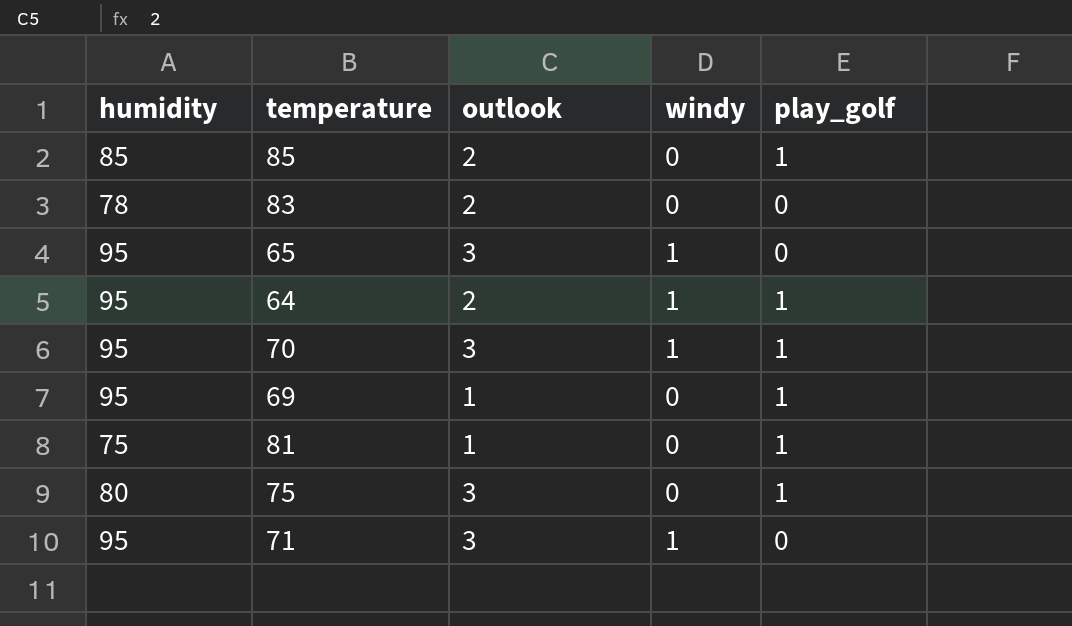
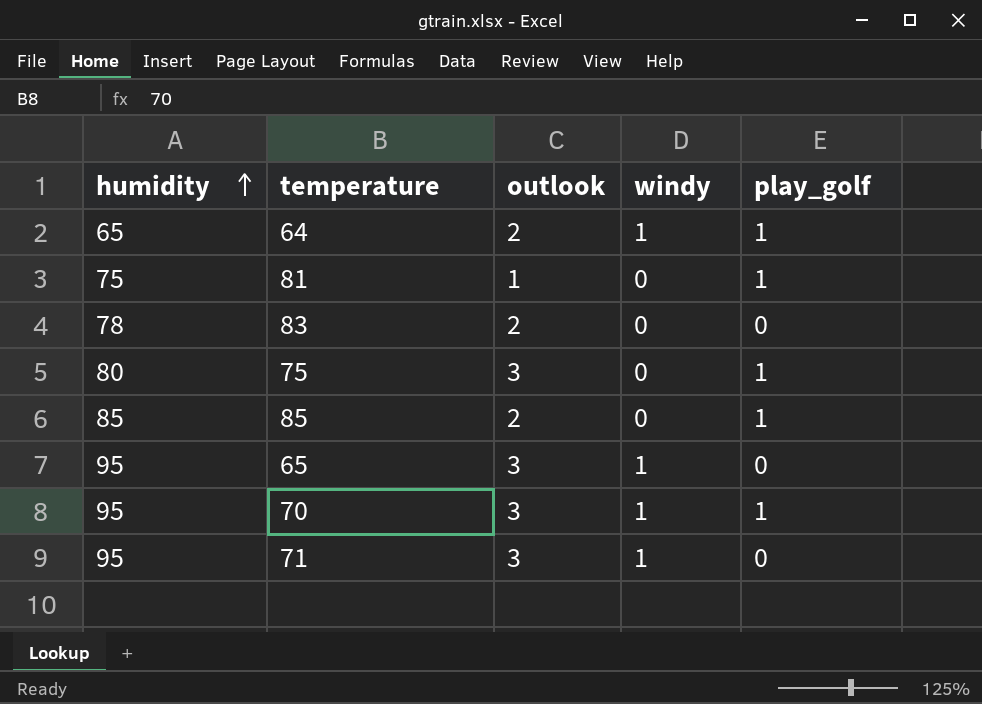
row order: none -> humidity ascending
row 69: 95 | 1 | 0 | 1 -> none
64 | humidity: 95 -> 65

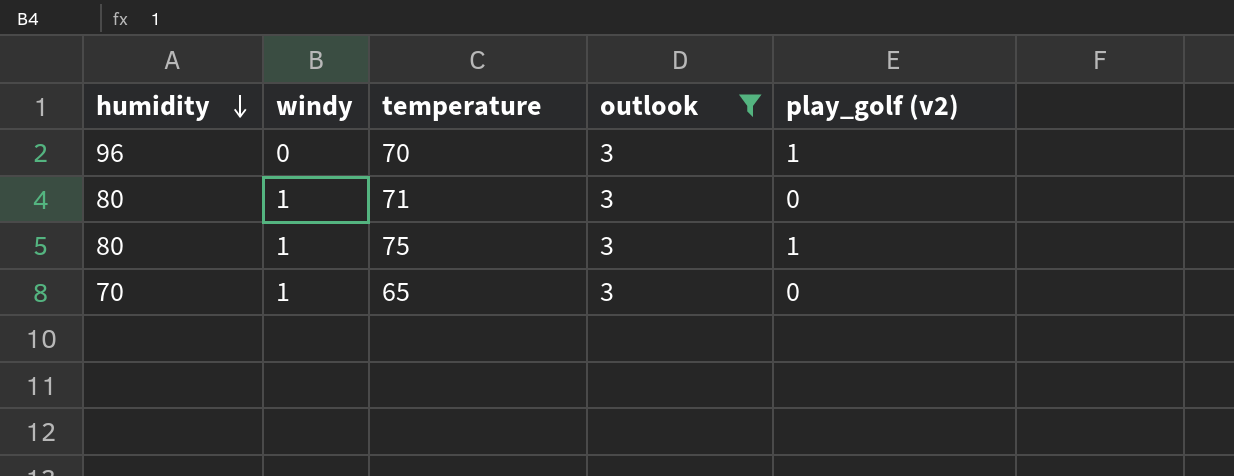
filter: none -> outlook = 3
row order: humidity ascending -> humidity descending
column windy | position: 4 -> 2
column name: play_golf -> play_golf (v2)
70 | humidity: 95 -> 96
70 | windy: 1 -> 0
71 | humidity: 95 -> 80
75 | windy: 0 -> 1
65 | humidity: 95 -> 70

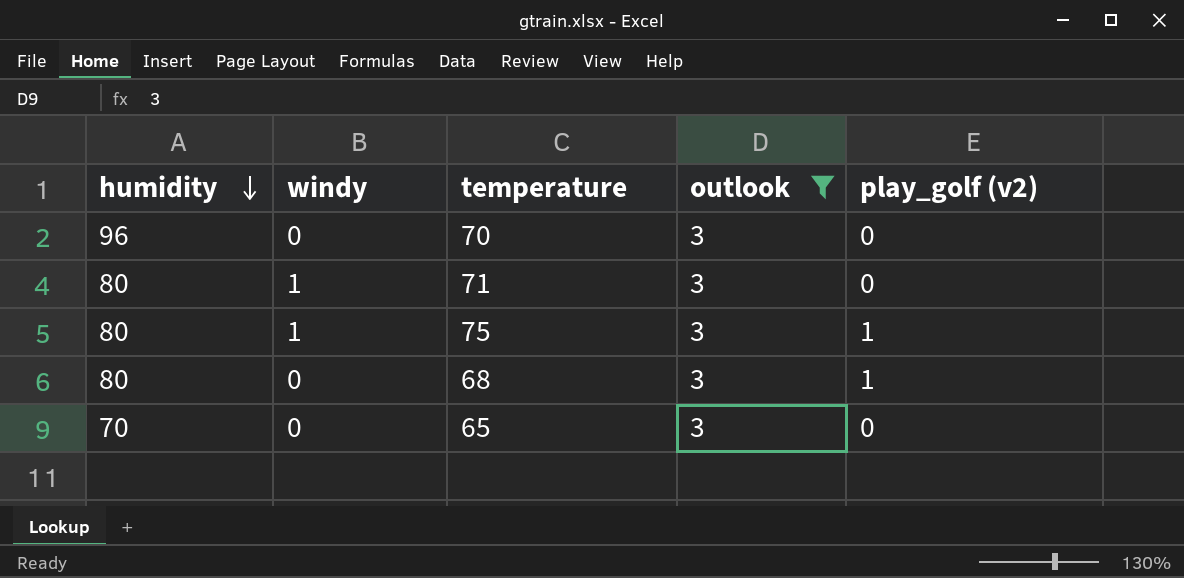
70 | play_golf (v2): 1 -> 0
row 68: none -> 80 | 0 | 3 | 1
65 | windy: 1 -> 0

